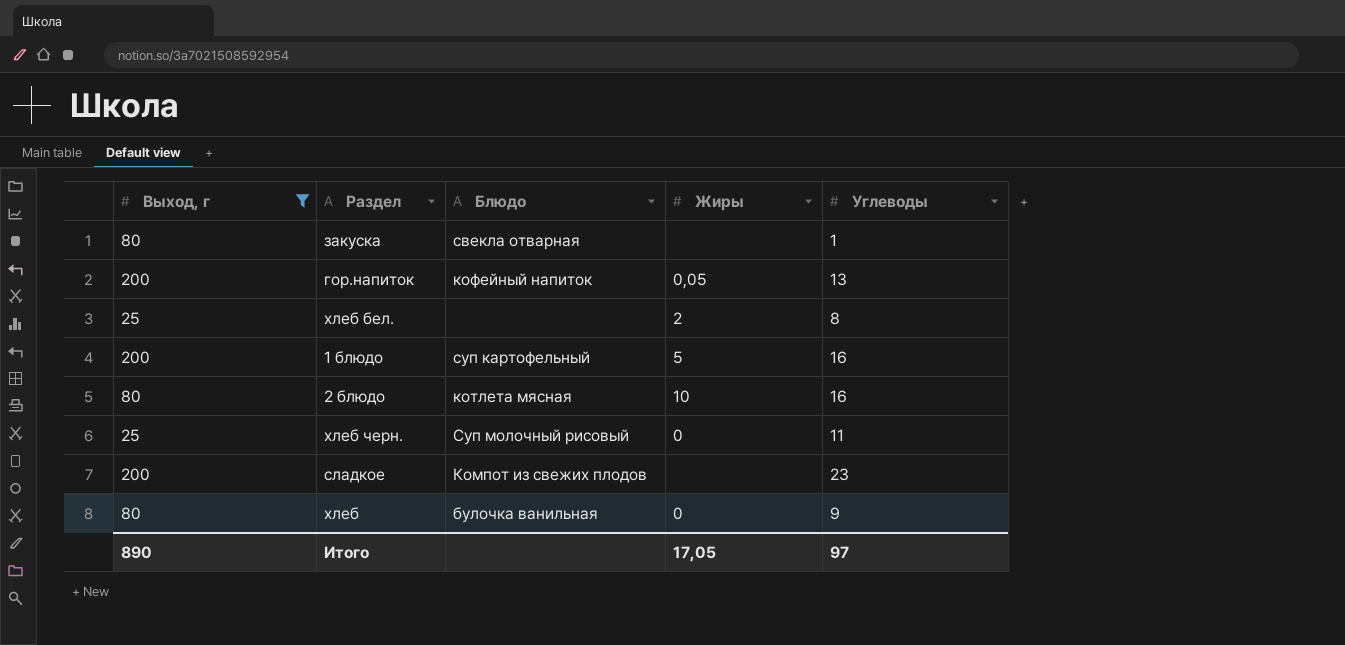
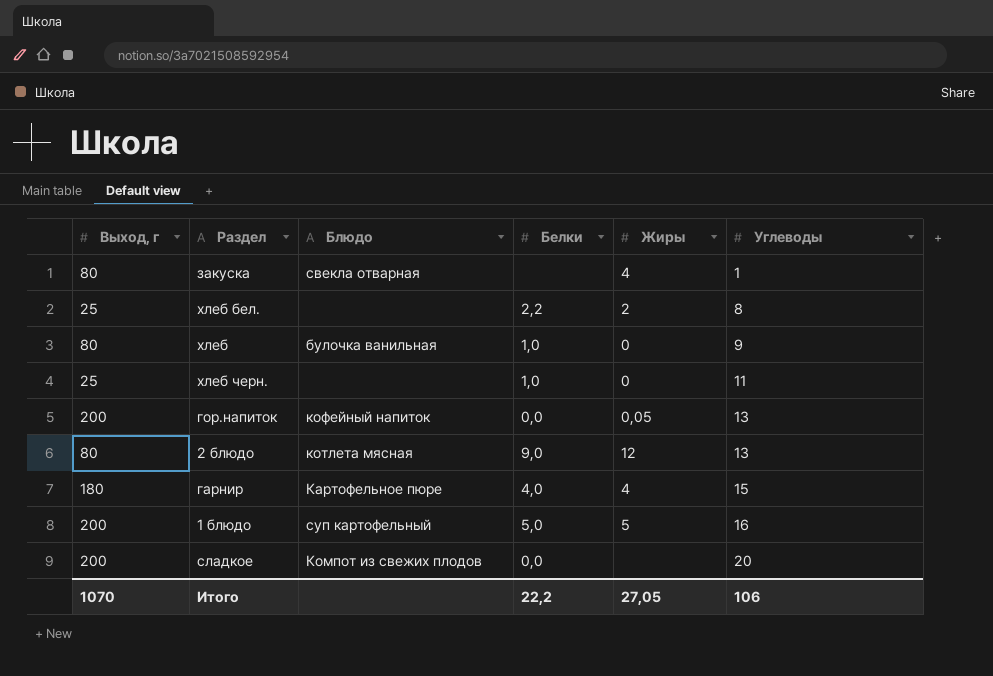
filter: Выход, г != 180 -> none
row order: none -> Углеводы ascending
column Белки | position: none -> 4
закуска | Жиры: none -> 4
хлеб черн. | Блюдо: Суп молочный рисовый -> none
2 блюдо | Жиры: 10 -> 12
2 блюдо | Углеводы: 16 -> 13
сладкое | Углеводы: 23 -> 20
Итого | Выход, г: 890 -> 1070
Итого | Жиры: 17,05 -> 27,05
Итого | Углеводы: 97 -> 106

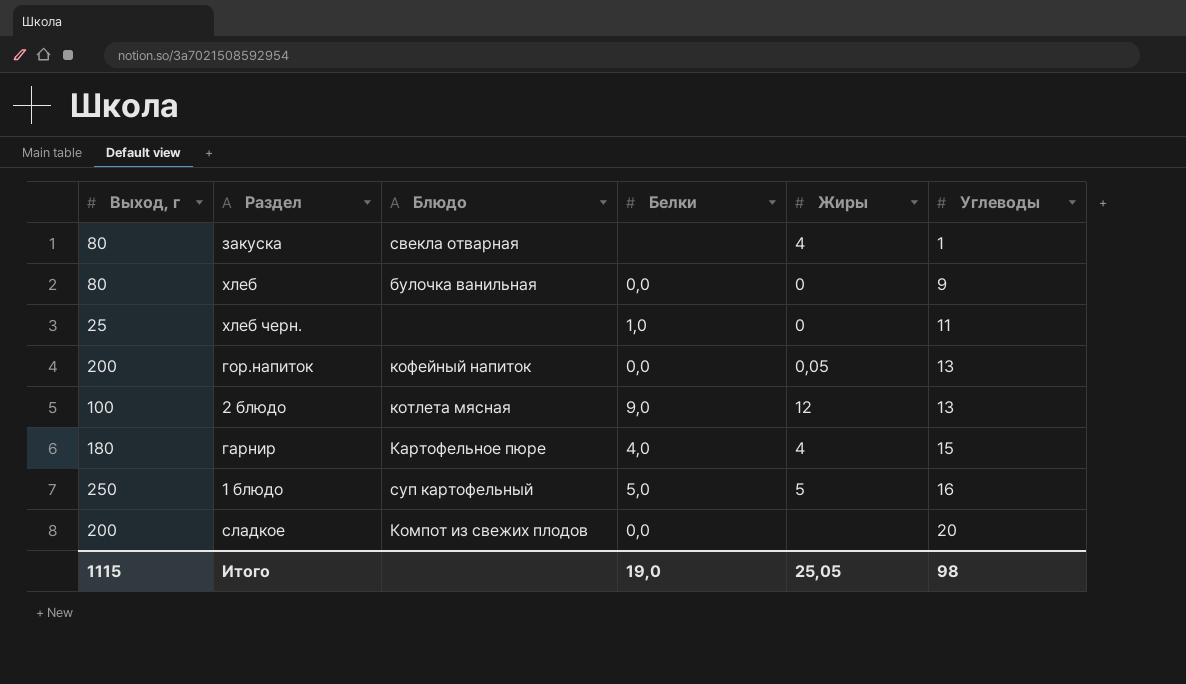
row хлеб бел.: 25 | none | 2,2 | 2 | 8 -> none
хлеб | Белки: 1,0 -> 0,0
2 блюдо | Выход, г: 80 -> 100
1 блюдо | Выход, г: 200 -> 250
Итого | Выход, г: 1070 -> 1115
Итого | Белки: 22,2 -> 19,0
Итого | Жиры: 27,05 -> 25,05
Итого | Углеводы: 106 -> 98

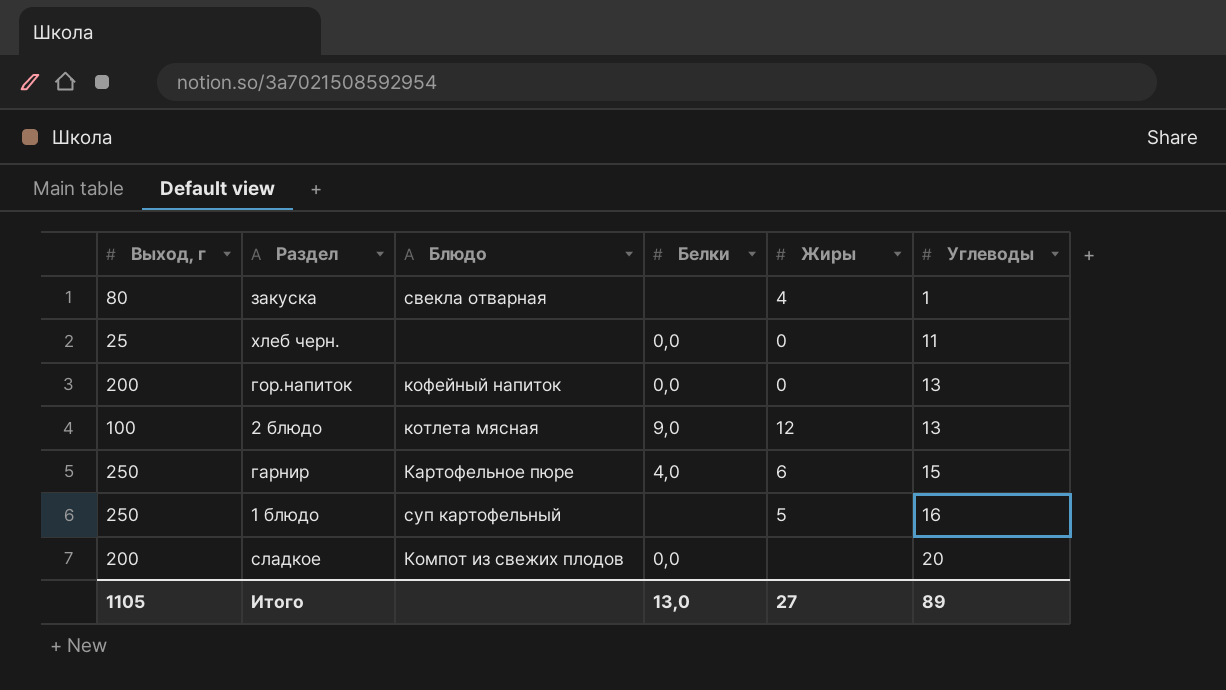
row хлеб: 80 | булочка ванильная | 0,0 | 0 | 9 -> none
хлеб черн. | Белки: 1,0 -> 0,0
гор.напиток | Жиры: 0,05 -> 0
гарнир | Выход, г: 180 -> 250
гарнир | Жиры: 4 -> 6
1 блюдо | Белки: 5,0 -> none
Итого | Выход, г: 1115 -> 1105
Итого | Белки: 19,0 -> 13,0
Итого | Жиры: 25,05 -> 27
Итого | Углеводы: 98 -> 89

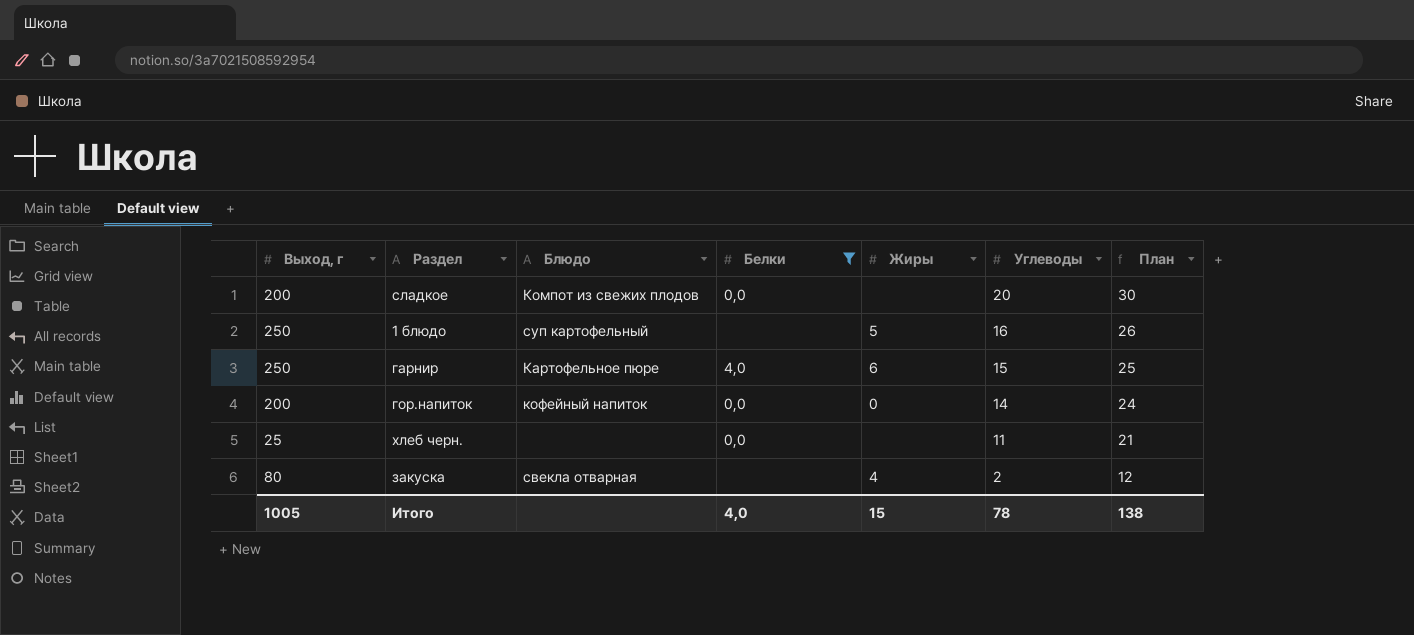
filter: none -> Белки != 9,0
row order: Углеводы ascending -> Углеводы descending
column План | formula: none -> [Углеводы] + 10
гор.напиток | Углеводы: 13 -> 14
хлеб черн. | Жиры: 0 -> none
закуска | Углеводы: 1 -> 2
Итого | Выход, г: 1105 -> 1005
Итого | Белки: 13,0 -> 4,0
Итого | Жиры: 27 -> 15
Итого | Углеводы: 89 -> 78

